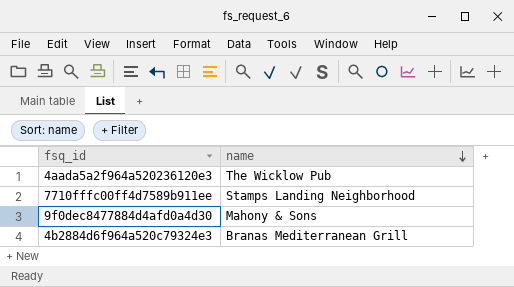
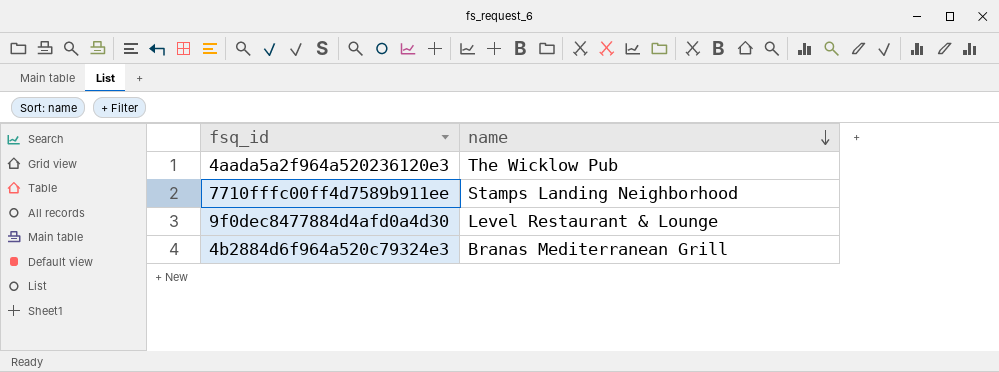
9f0dec8477884d4afd0a4d30 | name: Mahony & Sons -> Level Restaurant & Lounge

